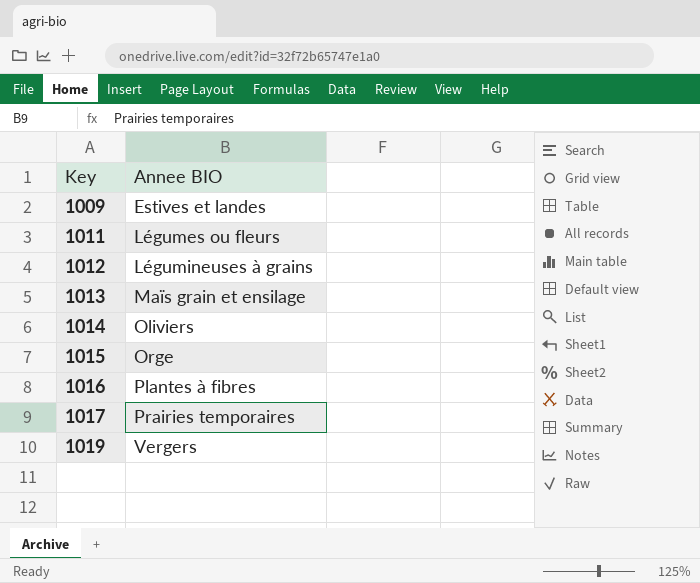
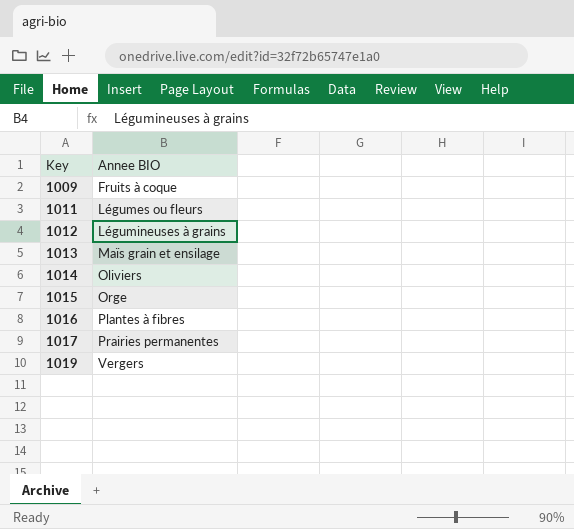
1009 | Annee BIO: Estives et landes -> Fruits à coque
1017 | Annee BIO: Prairies temporaires -> Prairies permanentes

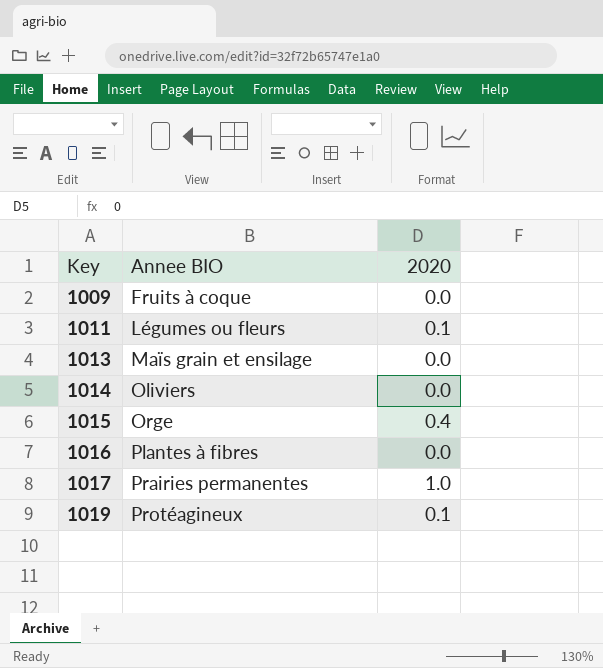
column 2020 | position: none -> 3
row 1012: Légumineuses à grains -> none
1019 | Annee BIO: Vergers -> Protéagineux

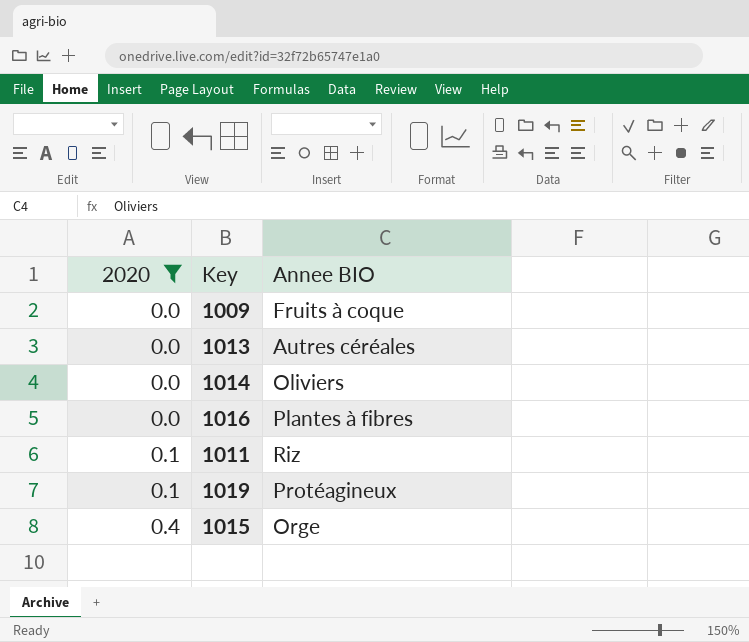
filter: none -> 2020 != 1.0
row order: Key ascending -> 2020 ascending
column 2020 | position: 3 -> 1
1013 | Annee BIO: Maïs grain et ensilage -> Autres céréales
1011 | Annee BIO: Légumes ou fleurs -> Riz

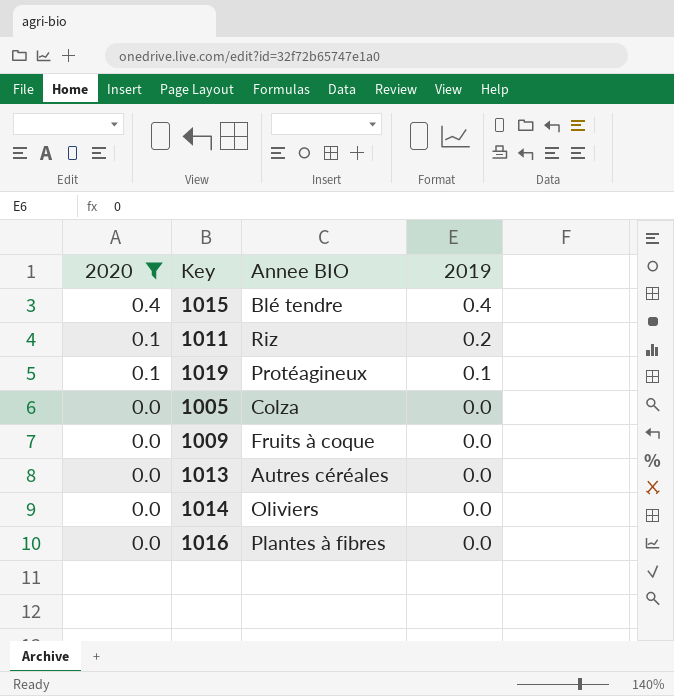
row order: 2020 ascending -> 2020 descending
column 2019 | position: none -> 4
1015 | Annee BIO: Orge -> Blé tendre
row 1005: none -> 0.0 | Colza | 0.0

